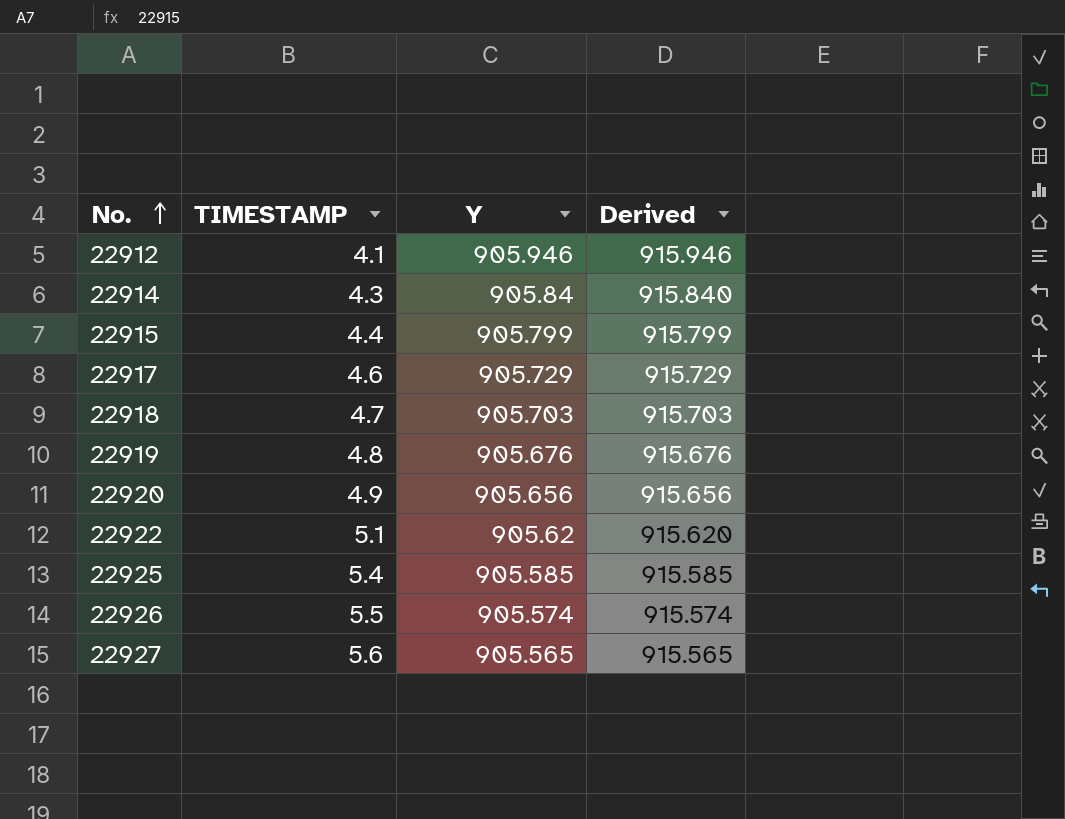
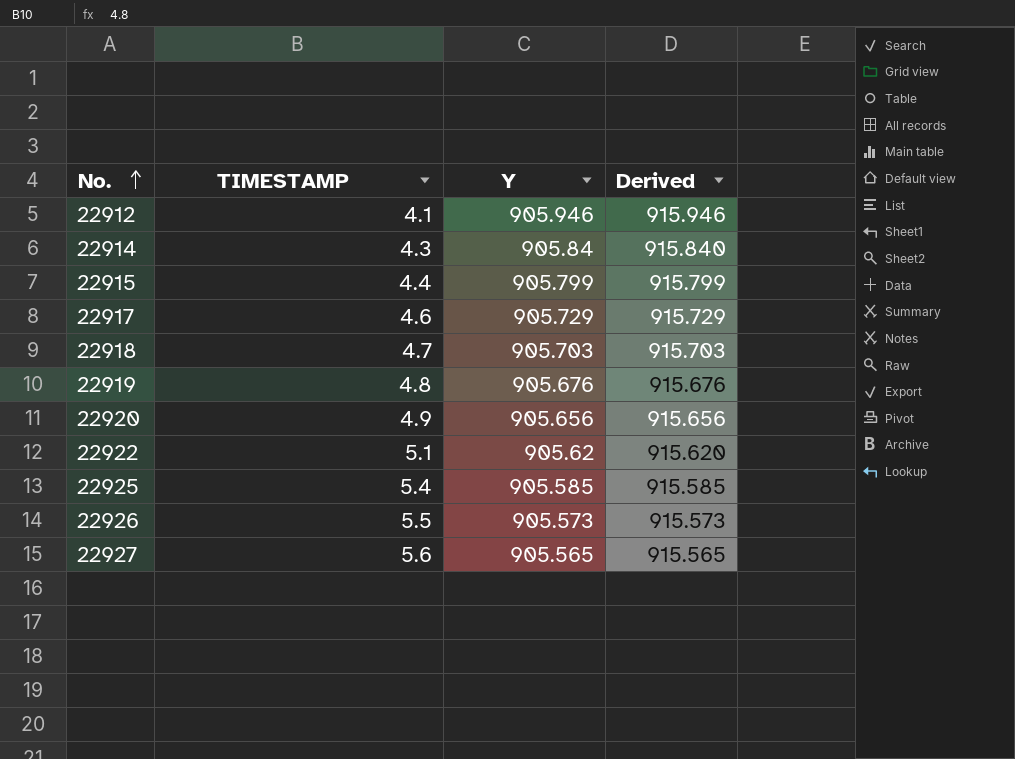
22926 | Y: 905.574 -> 905.573
22926 | Derived: 915.574 -> 915.573

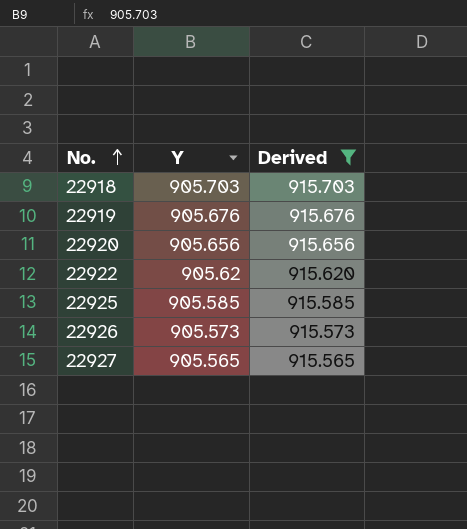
filter: none -> Derived <= 915.703
column TIMESTAMP | position: 2 -> none

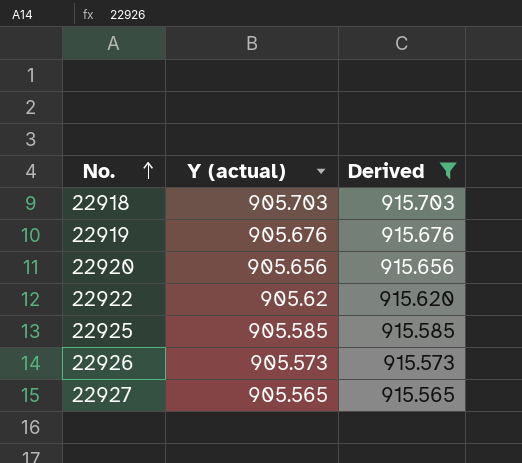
column name: Y -> Y (actual)

